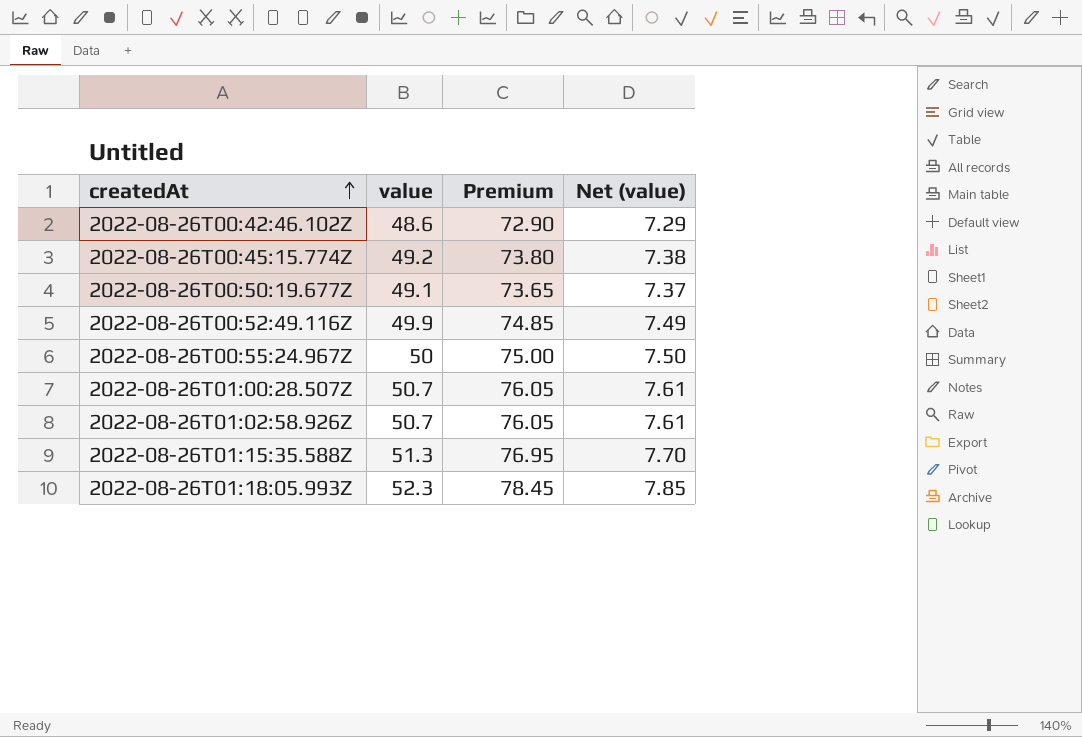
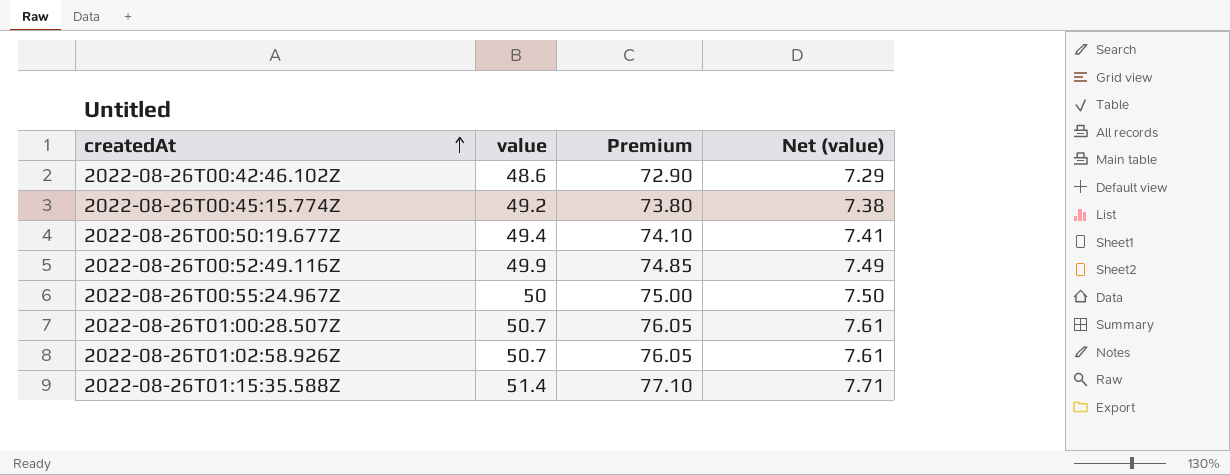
row 2022-08-26T01:18:05.993Z: 52.3 | 78.45 | 7.85 -> none
2022-08-26T00:50:19.677Z | value: 49.1 -> 49.4
2022-08-26T00:50:19.677Z | Premium: 73.65 -> 74.10
2022-08-26T00:50:19.677Z | Net (value): 7.37 -> 7.41
2022-08-26T01:15:35.588Z | value: 51.3 -> 51.4
2022-08-26T01:15:35.588Z | Premium: 76.95 -> 77.10
2022-08-26T01:15:35.588Z | Net (value): 7.70 -> 7.71

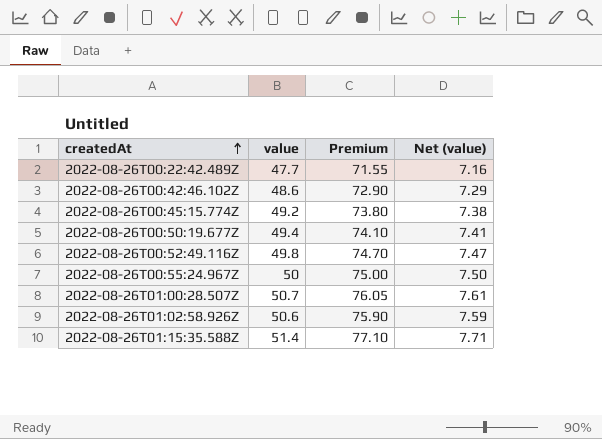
row 2022-08-26T00:22:42.489Z: none -> 47.7 | 71.55 | 7.16
2022-08-26T00:52:49.116Z | value: 49.9 -> 49.8
2022-08-26T00:52:49.116Z | Premium: 74.85 -> 74.70
2022-08-26T00:52:49.116Z | Net (value): 7.49 -> 7.47
2022-08-26T01:02:58.926Z | value: 50.7 -> 50.6
2022-08-26T01:02:58.926Z | Premium: 76.05 -> 75.90
2022-08-26T01:02:58.926Z | Net (value): 7.61 -> 7.59

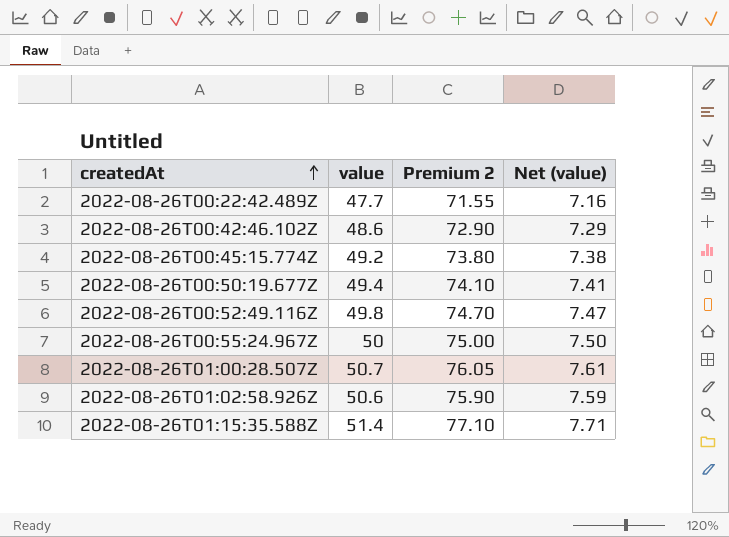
column name: Premium -> Premium 2

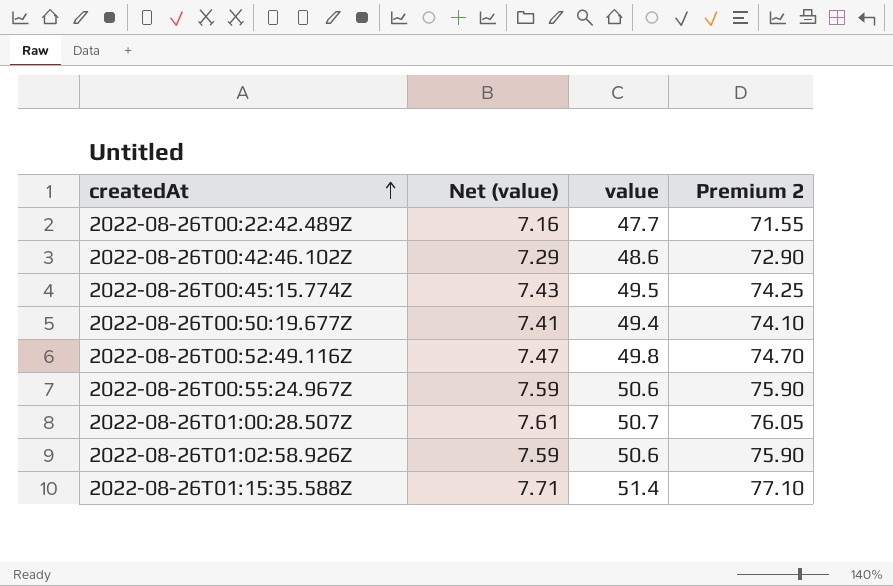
column Net (value) | position: 4 -> 2
2022-08-26T00:45:15.774Z | Net (value): 7.38 -> 7.43
2022-08-26T00:45:15.774Z | value: 49.2 -> 49.5
2022-08-26T00:45:15.774Z | Premium 2: 73.80 -> 74.25
2022-08-26T00:55:24.967Z | Net (value): 7.50 -> 7.59
2022-08-26T00:55:24.967Z | value: 50 -> 50.6
2022-08-26T00:55:24.967Z | Premium 2: 75.00 -> 75.90

